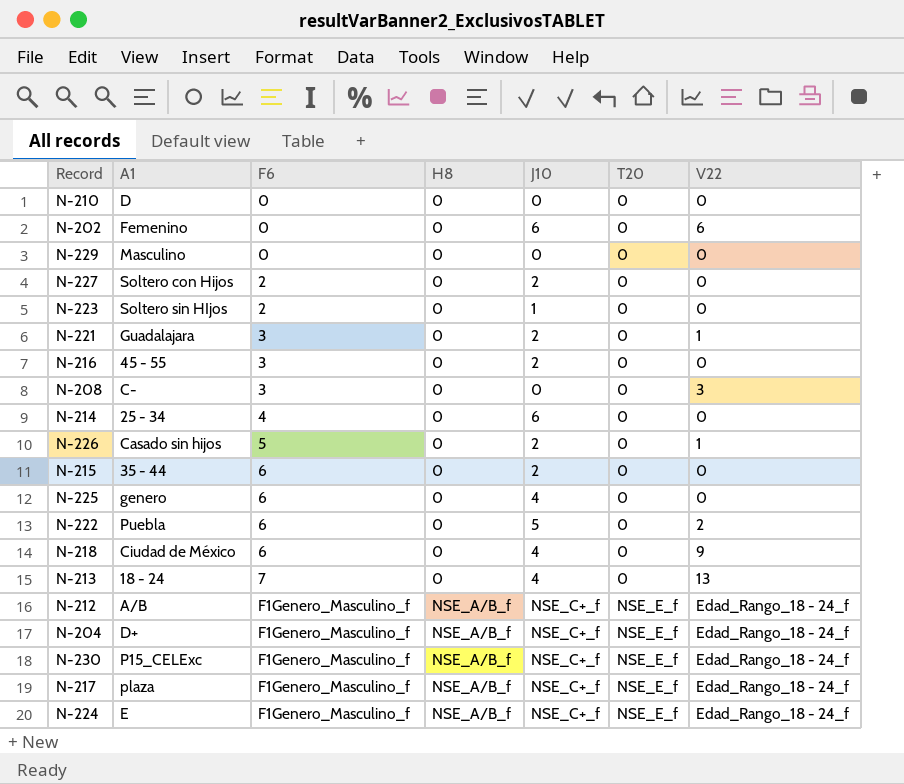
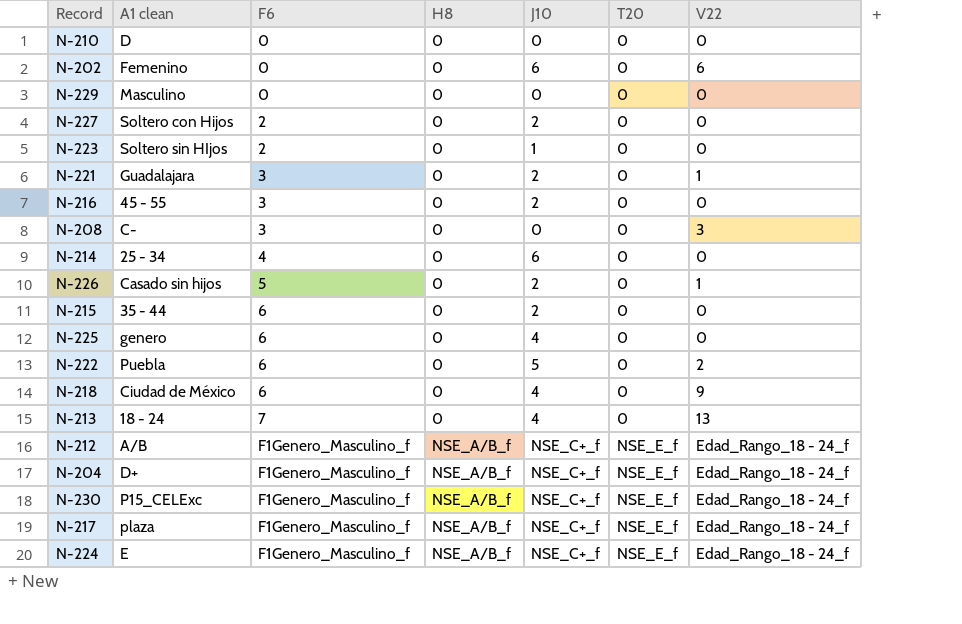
column name: A1 -> A1 clean

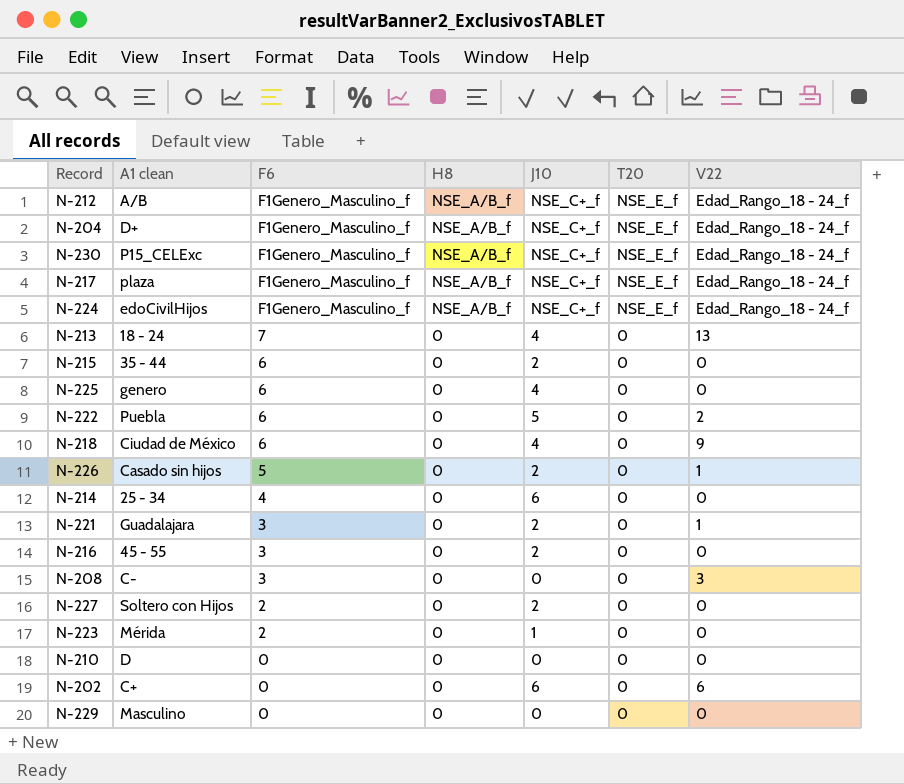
row order: F6 ascending -> F6 descending
N-224 | A1 clean: E -> edoCivilHijos
N-223 | A1 clean: Soltero sin HIjos -> Mérida
N-202 | A1 clean: Femenino -> C+

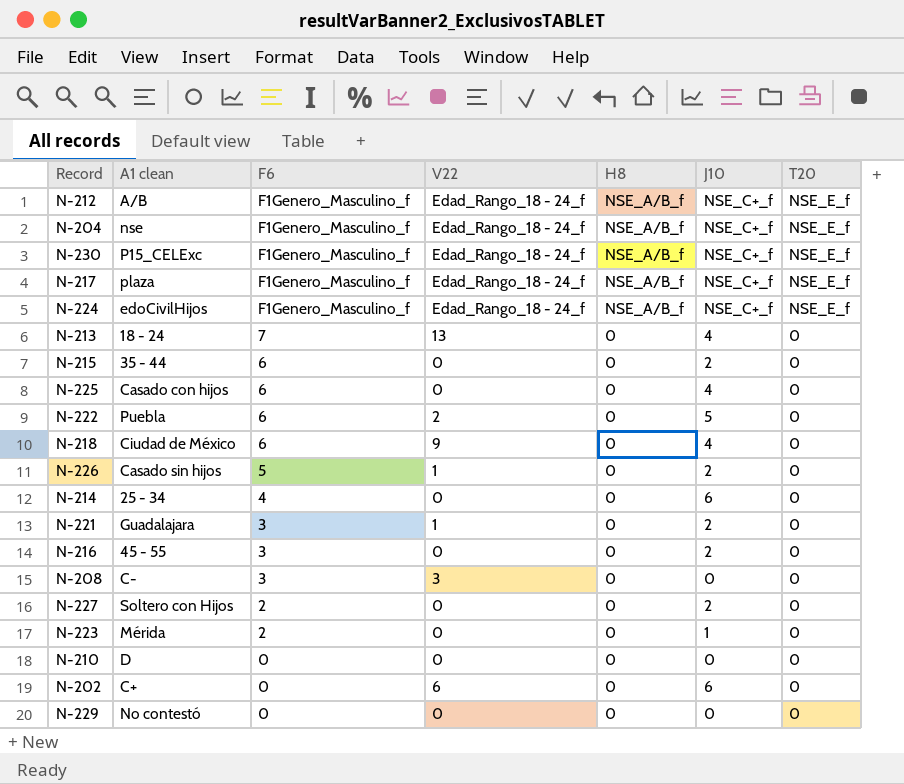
column V22 | position: 7 -> 4
N-204 | A1 clean: D+ -> nse
N-225 | A1 clean: genero -> Casado con hijos
N-229 | A1 clean: Masculino -> No contestó

